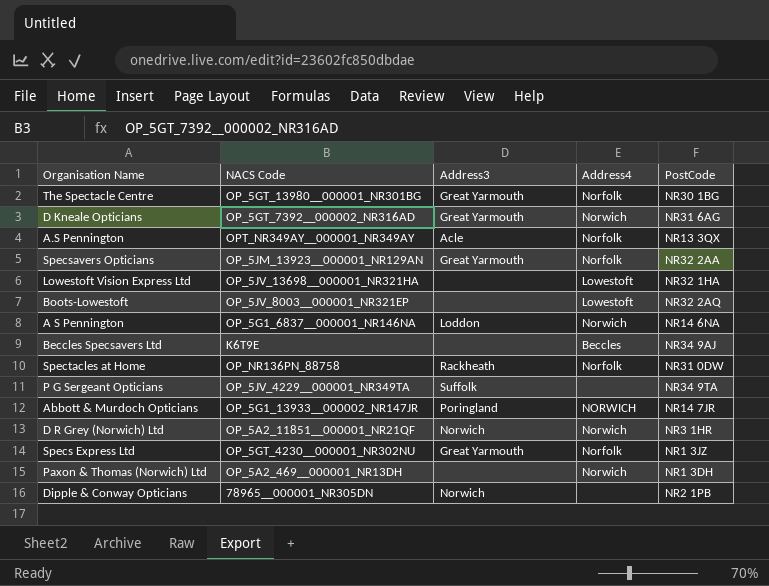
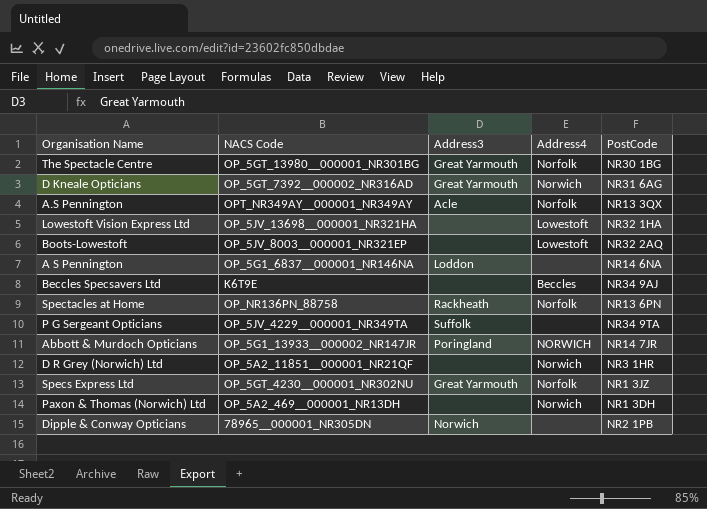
row Specsavers Opticians: OP_5JM_13923__000001_NR129AN | Great Yarmouth | Norfolk | NR32 2AA -> none
A S Pennington | Address4: Norwich -> none
Spectacles at Home | PostCode: NR31 0DW -> NR13 6PN
D R Grey (Norwich) Ltd | Address3: Norwich -> none

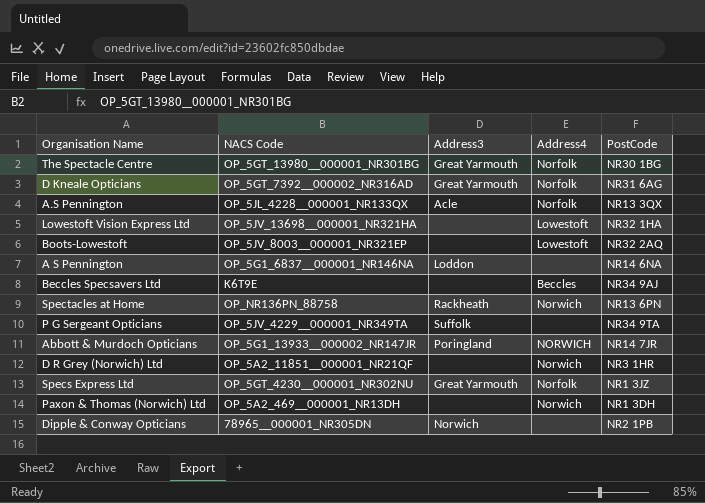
D Kneale Opticians | Address4: Norwich -> Norfolk
A.S Pennington | NACS Code: OPT_NR349AY__000001_NR349AY -> OP_5JL_4228__000001_NR133QX
Spectacles at Home | Address4: Norfolk -> Norwich

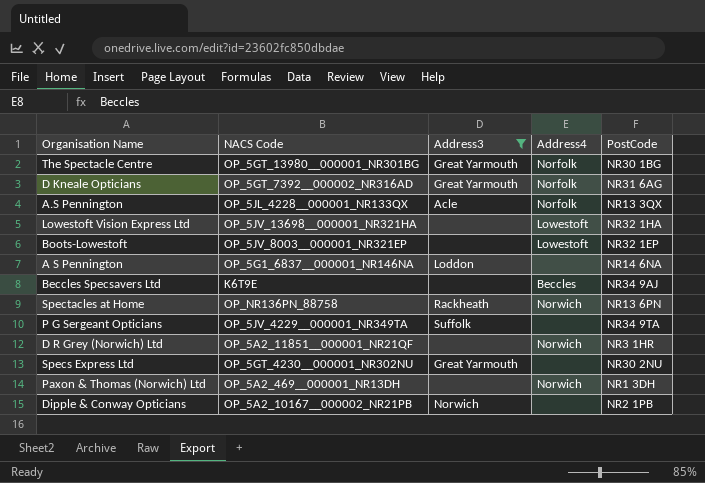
filter: none -> Address3 != Poringland
Boots-Lowestoft | PostCode: NR32 2AQ -> NR32 1EP
Specs Express Ltd | Address4: Norfolk -> none
Specs Express Ltd | PostCode: NR1 3JZ -> NR30 2NU
Dipple & Conway Opticians | NACS Code: 78965__000001_NR305DN -> OP_5A2_10167__000002_NR21PB

